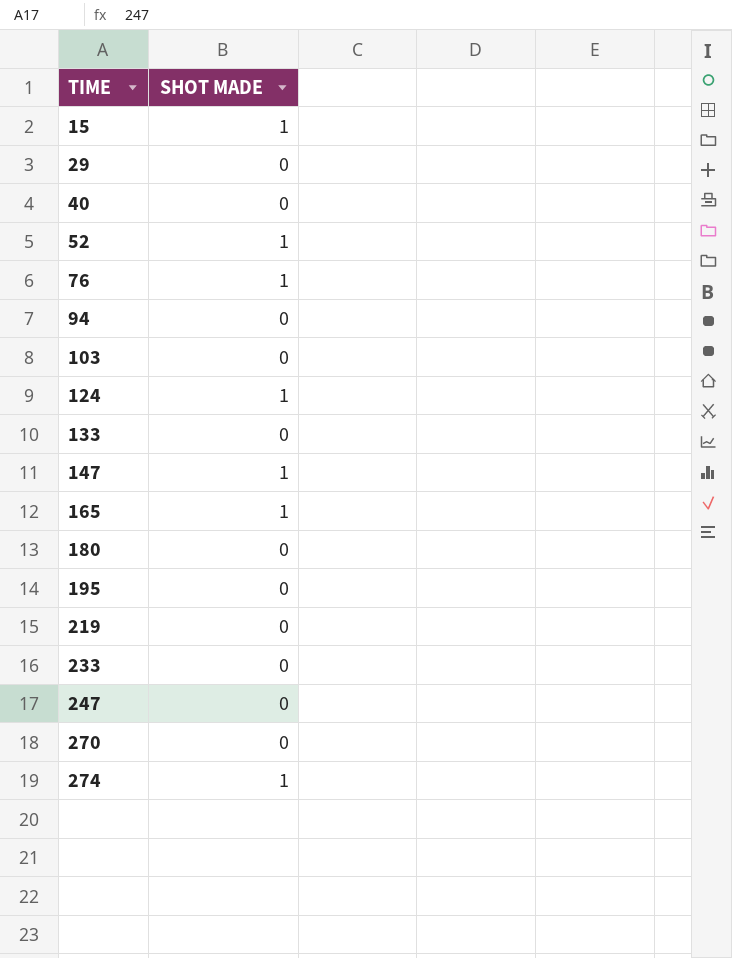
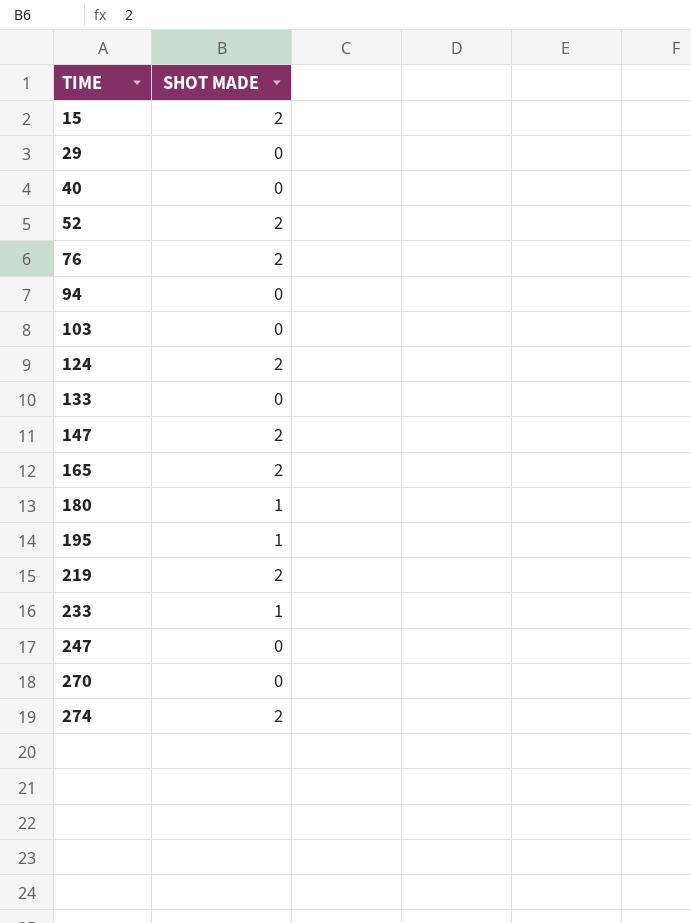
15 | SHOT MADE: 1 -> 2
52 | SHOT MADE: 1 -> 2
76 | SHOT MADE: 1 -> 2
124 | SHOT MADE: 1 -> 2
147 | SHOT MADE: 1 -> 2
165 | SHOT MADE: 1 -> 2
180 | SHOT MADE: 0 -> 1
195 | SHOT MADE: 0 -> 1
219 | SHOT MADE: 0 -> 2
233 | SHOT MADE: 0 -> 1
274 | SHOT MADE: 1 -> 2

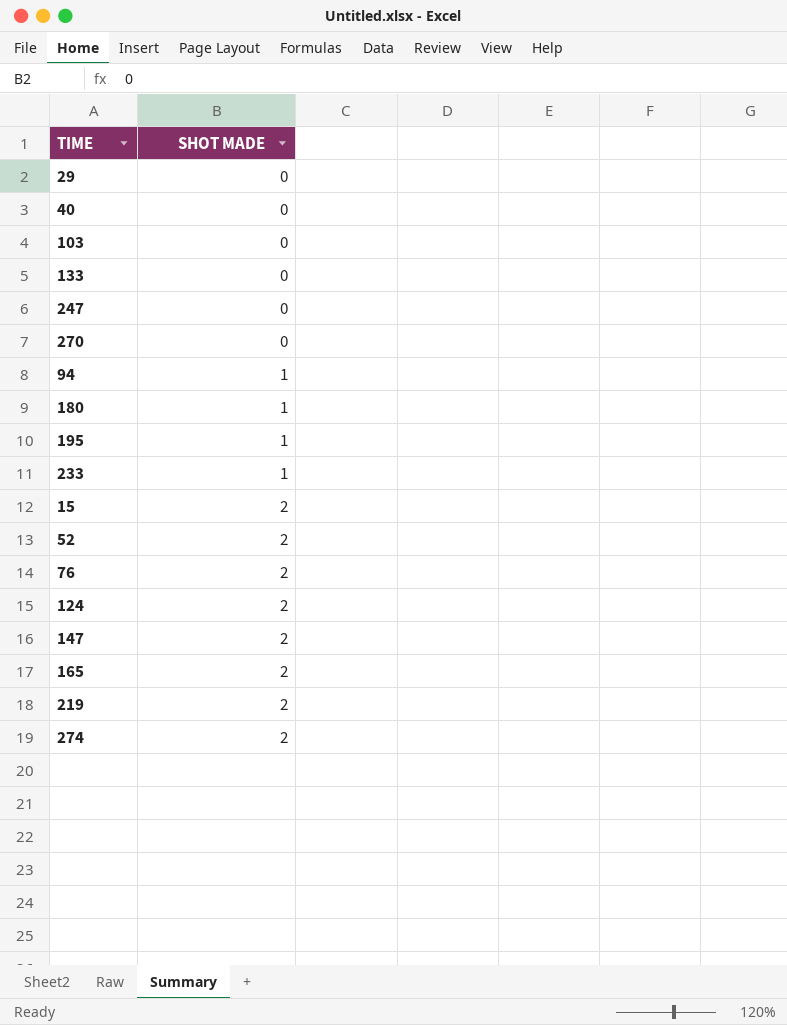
row order: TIME ascending -> SHOT MADE ascending
94 | SHOT MADE: 0 -> 1

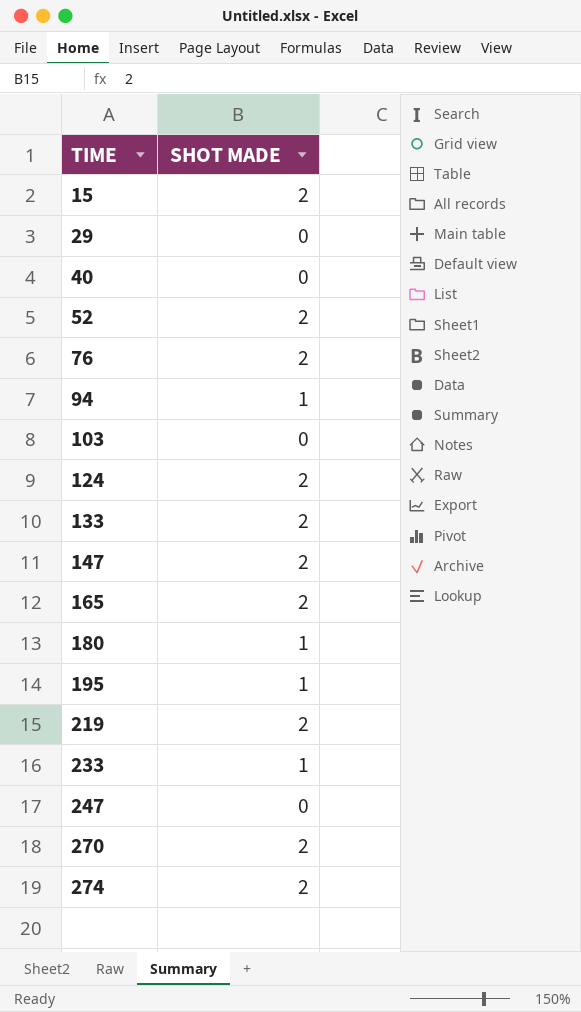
row order: SHOT MADE ascending -> TIME ascending
133 | SHOT MADE: 0 -> 2
270 | SHOT MADE: 0 -> 2

